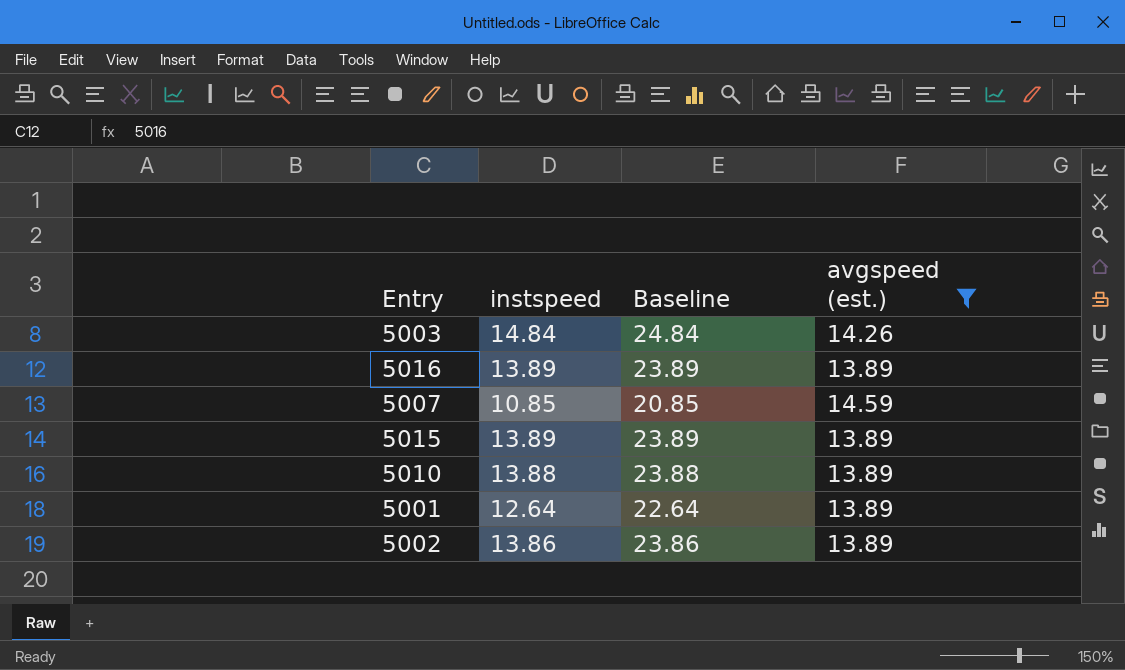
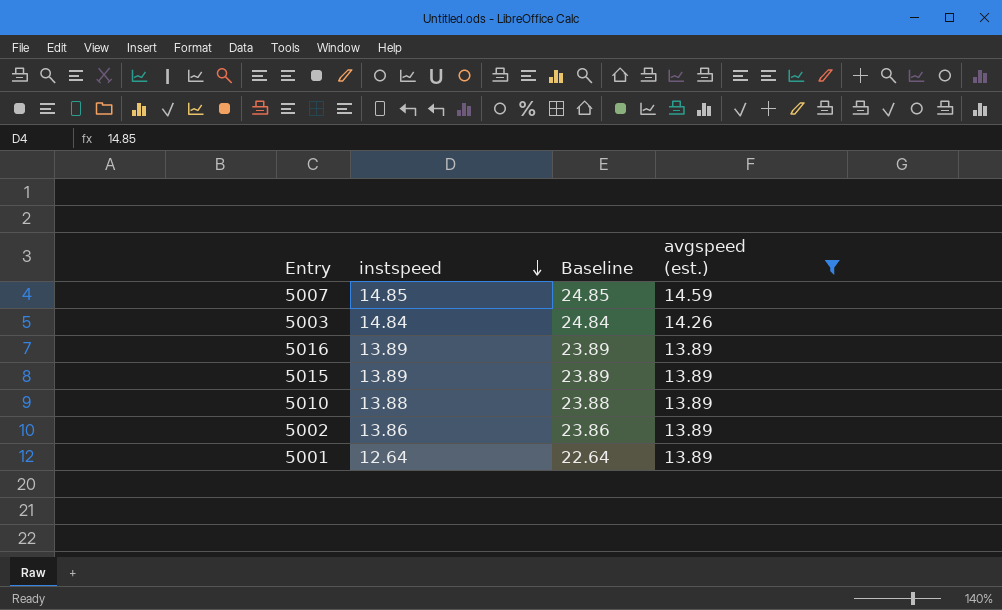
row order: none -> instspeed descending
5007 | instspeed: 10.85 -> 14.85
5007 | Baseline: 20.85 -> 24.85

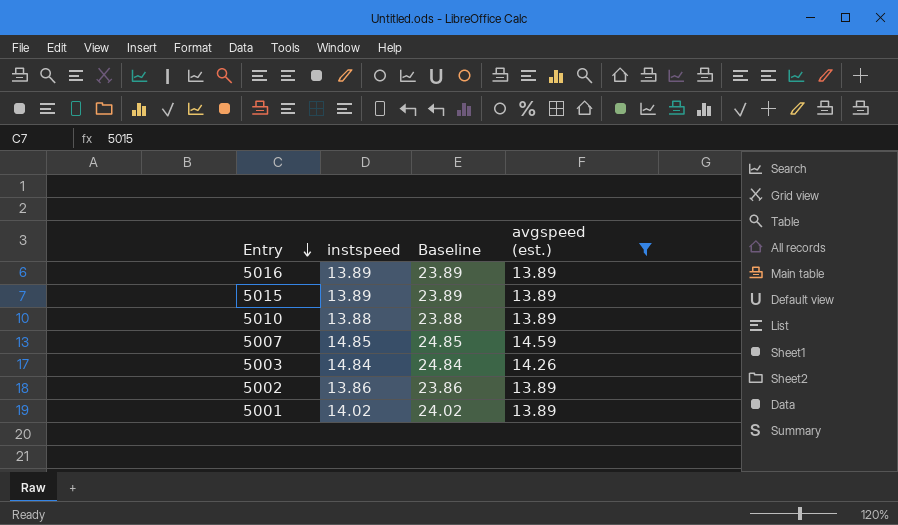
row order: instspeed descending -> Entry descending
5001 | instspeed: 12.64 -> 14.02
5001 | Baseline: 22.64 -> 24.02

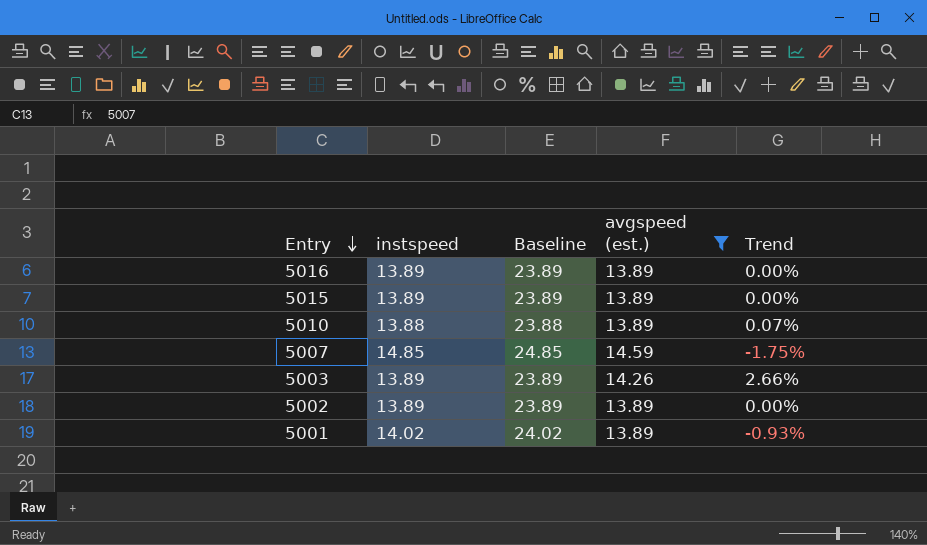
column Trend | formula: none -> ([avgspeed (est.)] - [instspeed]) / [instspeed]
5003 | instspeed: 14.84 -> 13.89
5003 | Baseline: 24.84 -> 23.89
5002 | instspeed: 13.86 -> 13.89
5002 | Baseline: 23.86 -> 23.89

